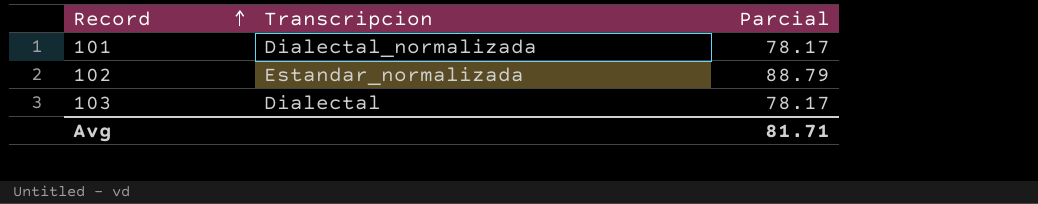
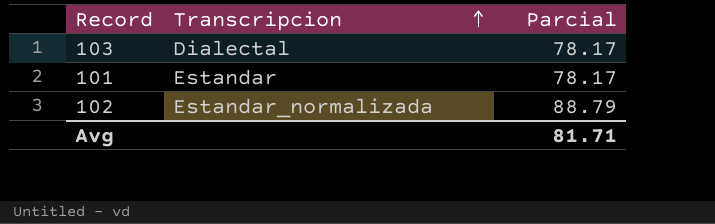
row order: Record ascending -> Transcripcion ascending
101 | Transcripcion: Dialectal_normalizada -> Estandar

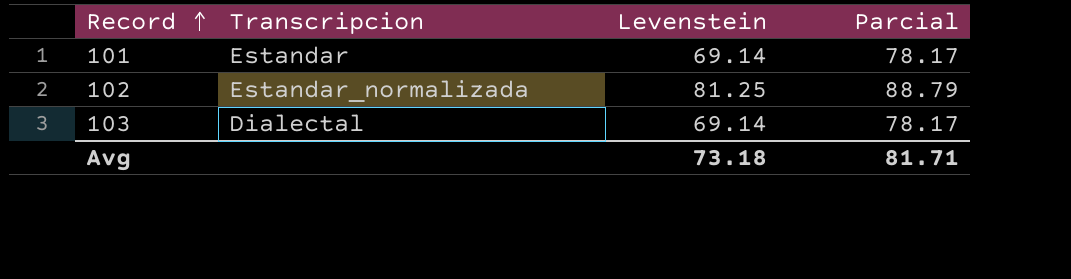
row order: Transcripcion ascending -> Record ascending
column Levenstein | position: none -> 3

